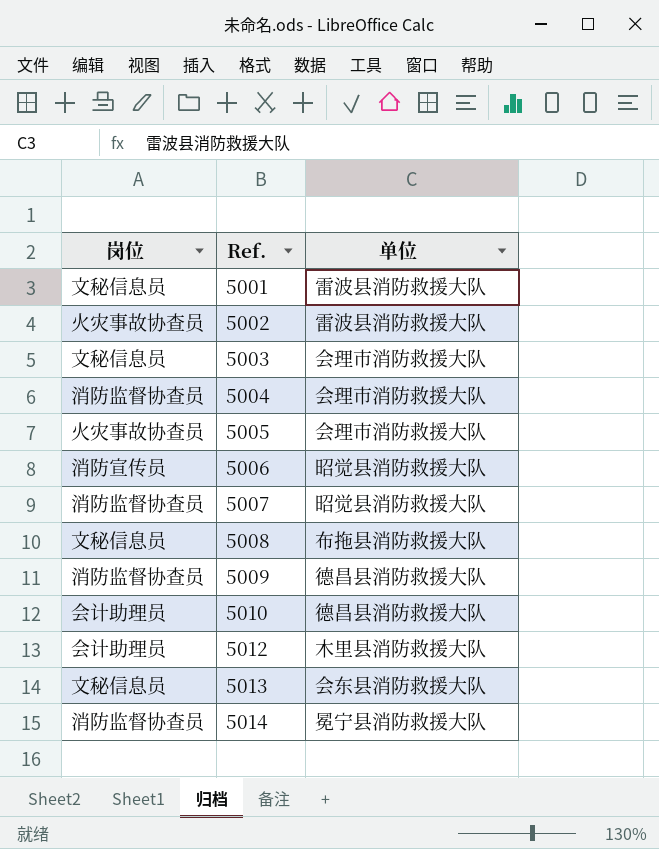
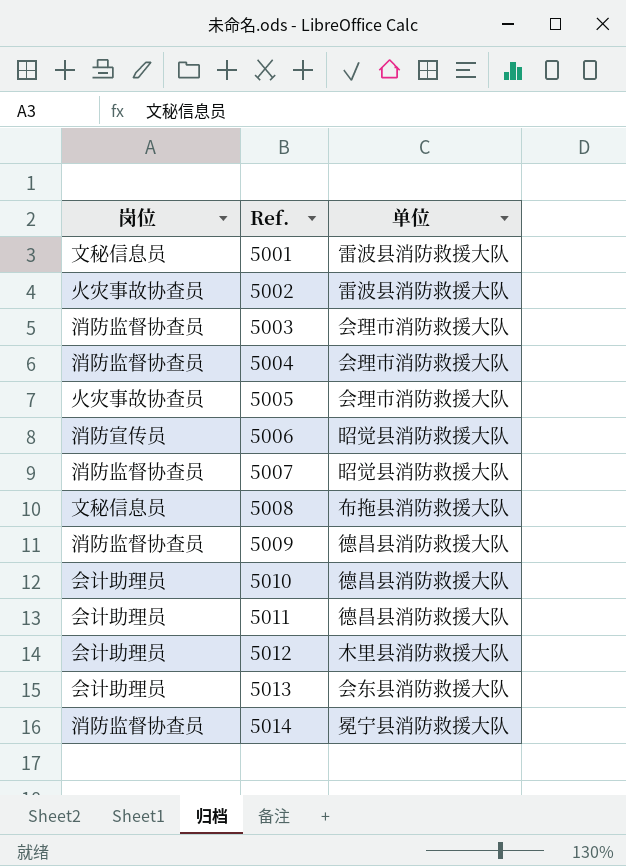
5003 | 岗位: 文秘信息员 -> 消防监督协查员
row 5011: none -> 会计助理员 | 德昌县消防救援大队
5013 | 岗位: 文秘信息员 -> 会计助理员

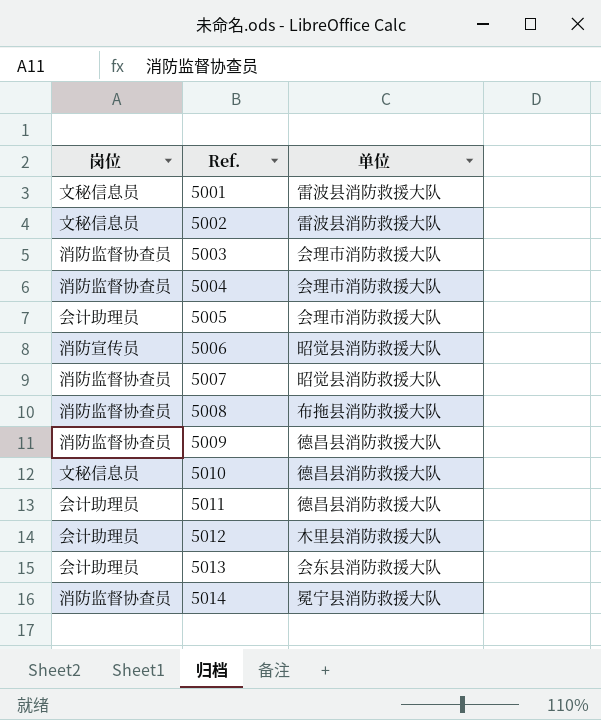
5002 | 岗位: 火灾事故协查员 -> 文秘信息员
5005 | 岗位: 火灾事故协查员 -> 会计助理员
5008 | 岗位: 文秘信息员 -> 消防监督协查员
5010 | 岗位: 会计助理员 -> 文秘信息员

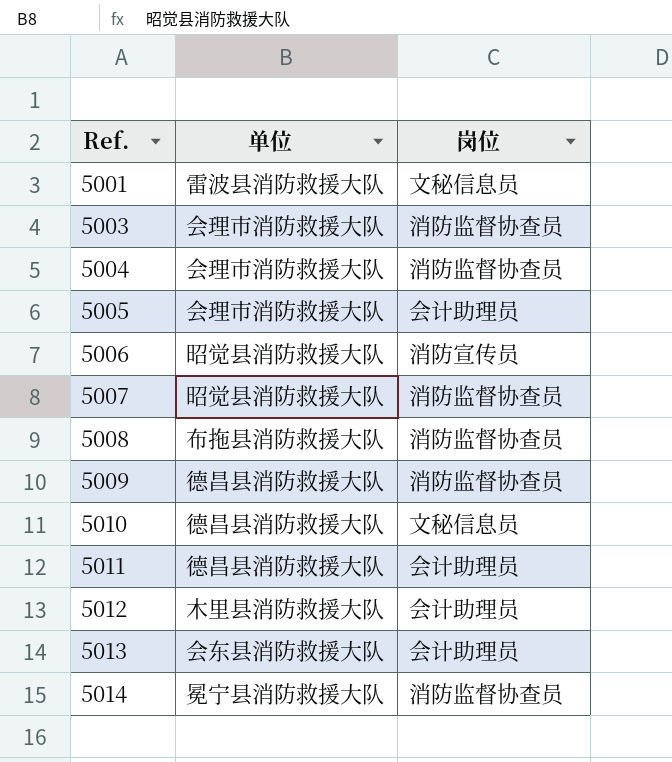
column 岗位 | position: 1 -> 3
row 5002: 文秘信息员 | 雷波县消防救援大队 -> none

